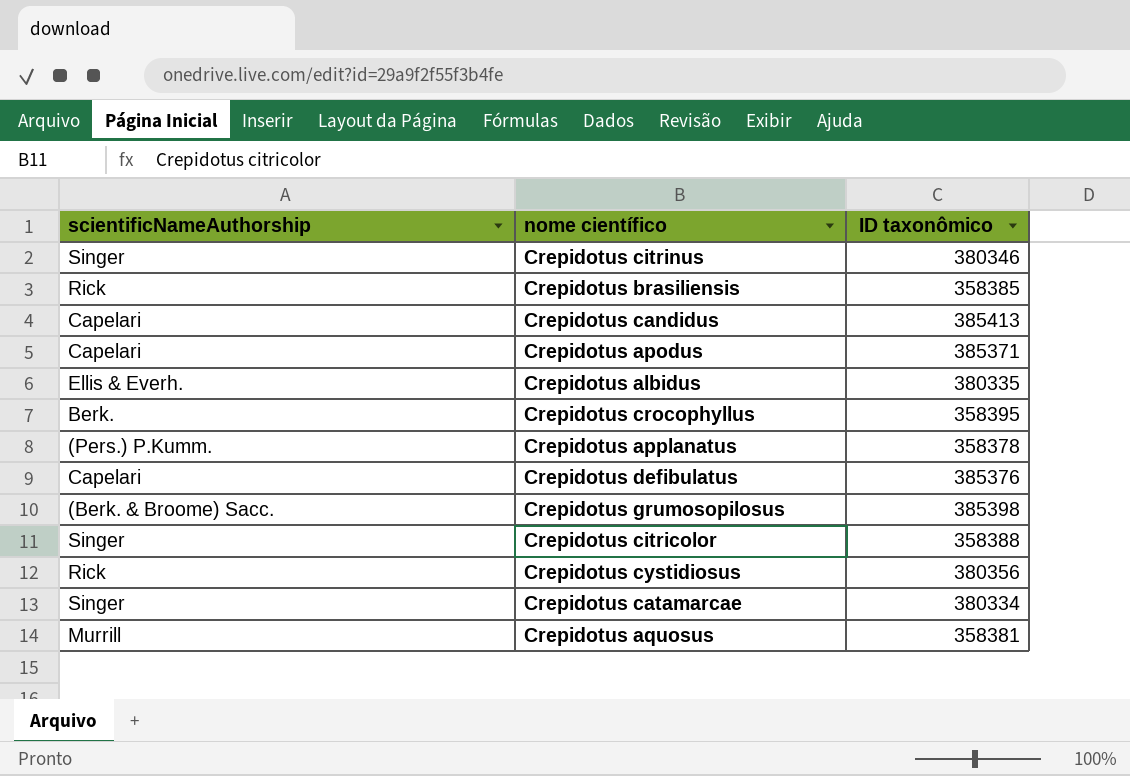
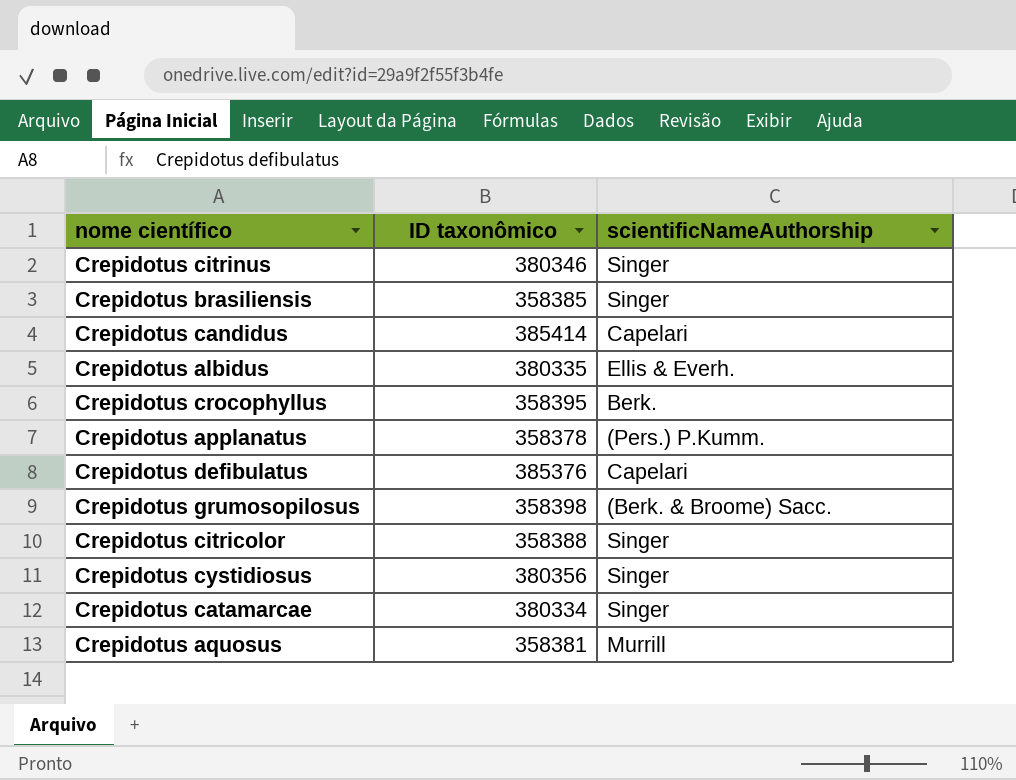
column scientificNameAuthorship | position: 1 -> 3
row Crepidotus apodus: Capelari | 385371 -> none
Crepidotus brasiliensis | scientificNameAuthorship: Rick -> Singer
Crepidotus candidus | ID taxonômico: 385413 -> 385414
Crepidotus grumosopilosus | ID taxonômico: 385398 -> 358398
Crepidotus cystidiosus | scientificNameAuthorship: Rick -> Singer

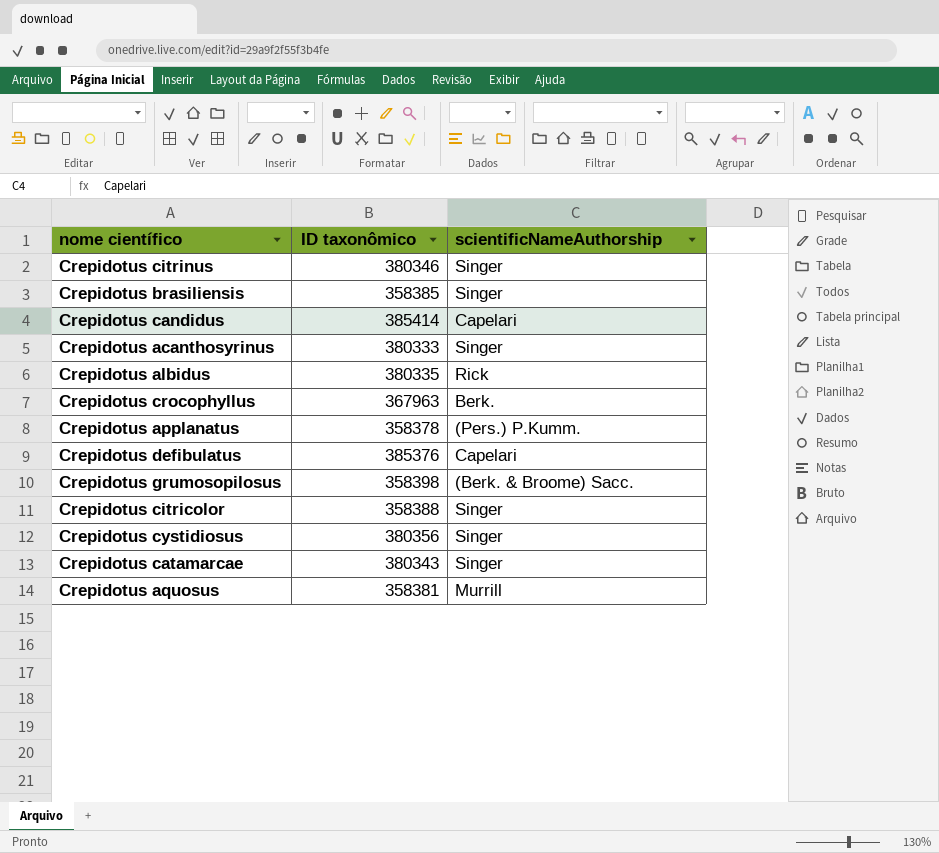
row Crepidotus acanthosyrinus: none -> 380333 | Singer
Crepidotus albidus | scientificNameAuthorship: Ellis & Everh. -> Rick
Crepidotus crocophyllus | ID taxonômico: 358395 -> 367963
Crepidotus catamarcae | ID taxonômico: 380334 -> 380343

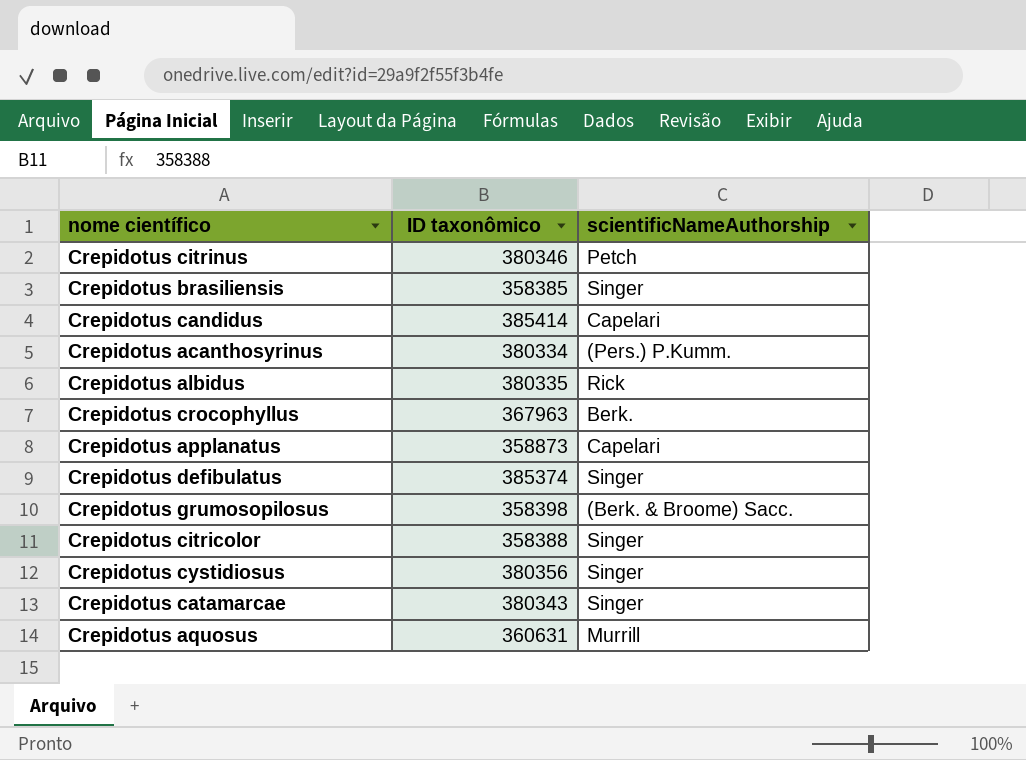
Crepidotus citrinus | scientificNameAuthorship: Singer -> Petch
Crepidotus acanthosyrinus | ID taxonômico: 380333 -> 380334
Crepidotus acanthosyrinus | scientificNameAuthorship: Singer -> (Pers.) P.Kumm.
Crepidotus applanatus | ID taxonômico: 358378 -> 358873
Crepidotus applanatus | scientificNameAuthorship: (Pers.) P.Kumm. -> Capelari
Crepidotus defibulatus | ID taxonômico: 385376 -> 385374
Crepidotus defibulatus | scientificNameAuthorship: Capelari -> Singer
Crepidotus aquosus | ID taxonômico: 358381 -> 360631

